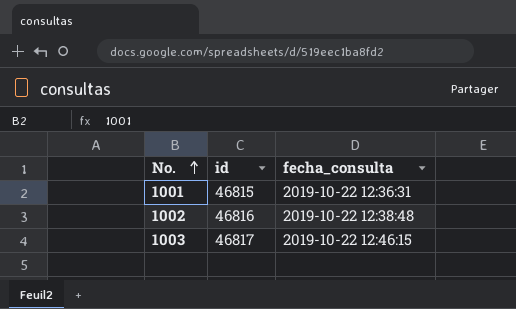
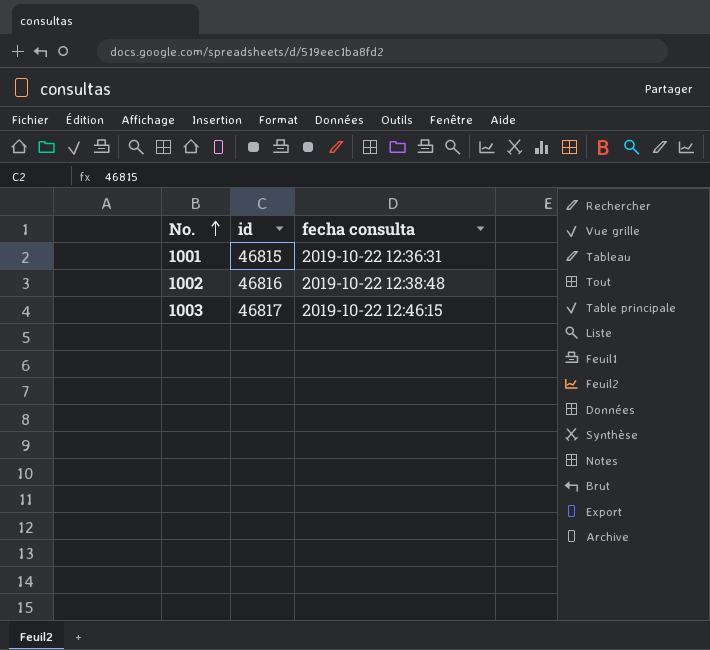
column name: fecha_consulta -> fecha consulta

